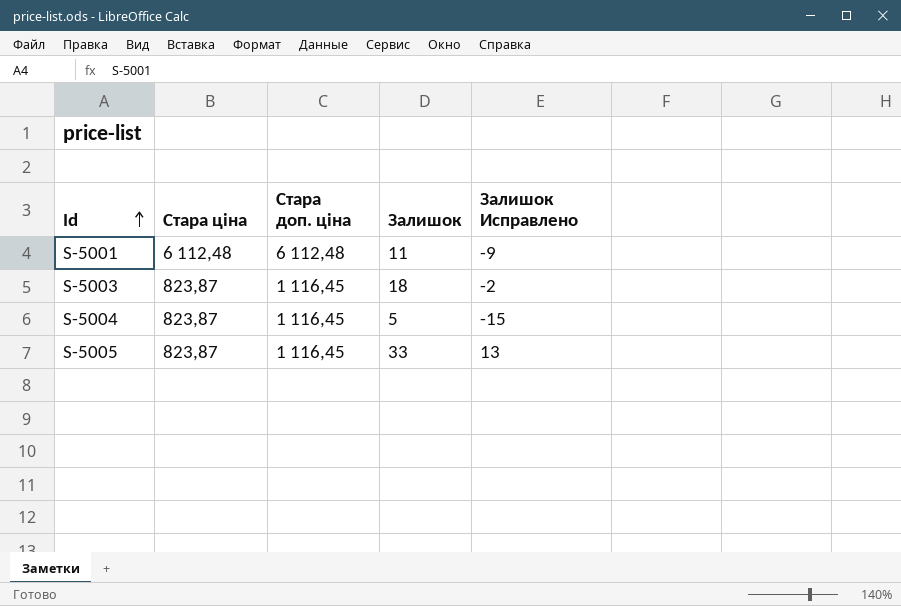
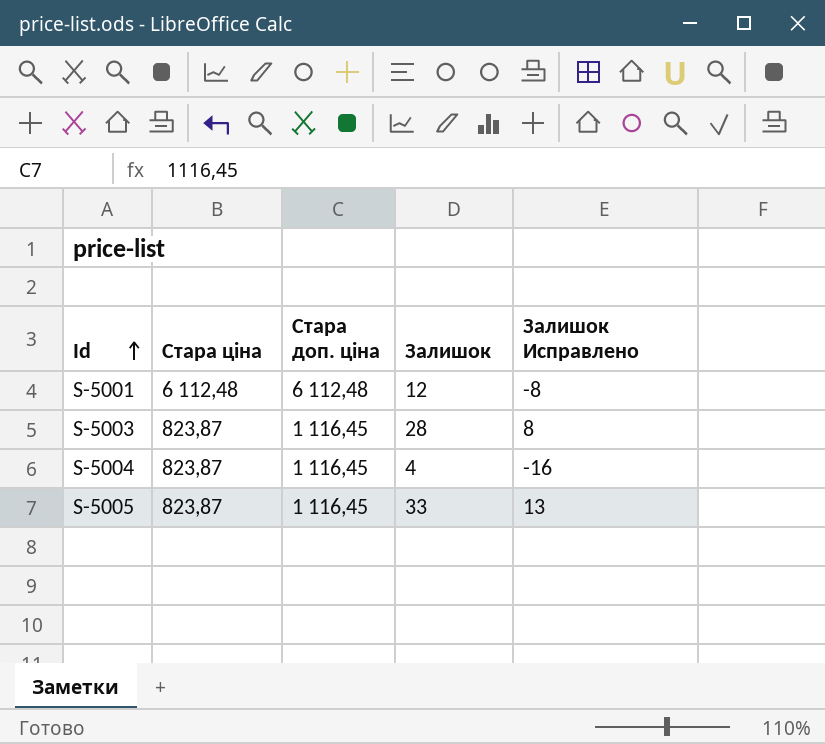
S-5001 | Залишок: 11 -> 12
S-5001 | Залишок Исправлено: -9 -> -8
S-5003 | Залишок: 18 -> 28
S-5003 | Залишок Исправлено: -2 -> 8
S-5004 | Залишок: 5 -> 4
S-5004 | Залишок Исправлено: -15 -> -16

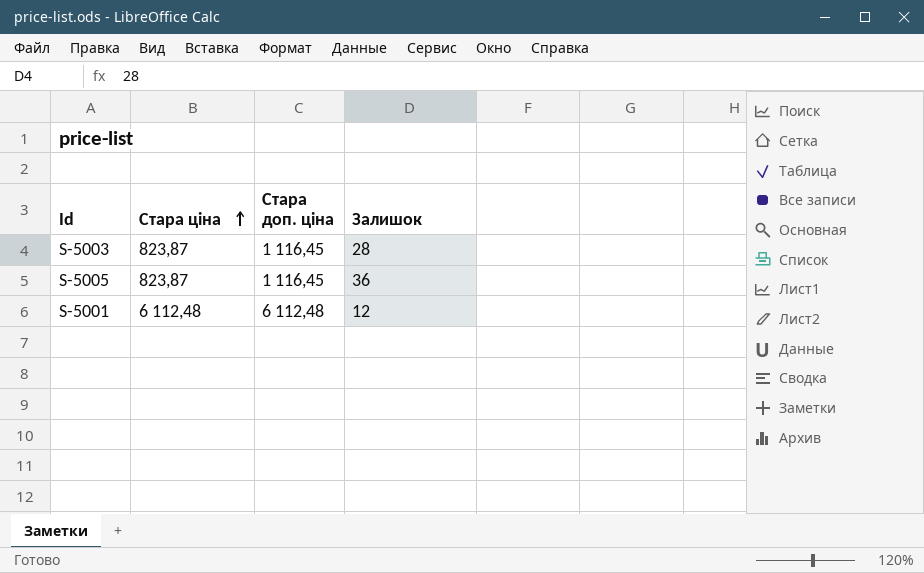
row order: Id ascending -> Стара ціна ascending
column Залишок Исправлено | formula: [Залишок] - 20 -> none
row S-5004: 823,87 | 1 116,45 | 4 | -16 -> none
S-5005 | Залишок: 33 -> 36

